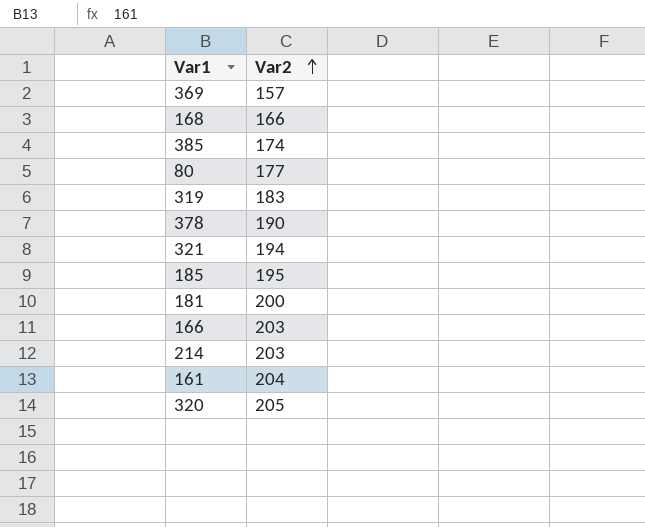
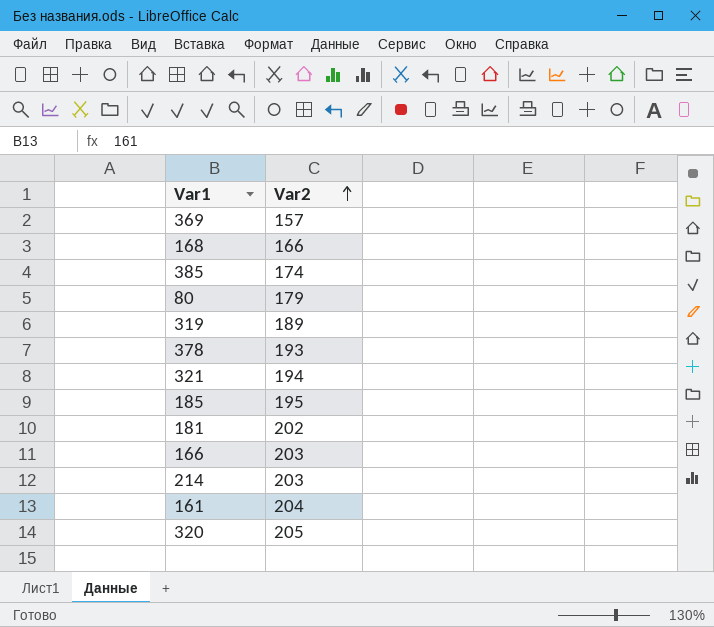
80 | Var2: 177 -> 179
319 | Var2: 183 -> 189
378 | Var2: 190 -> 193
181 | Var2: 200 -> 202

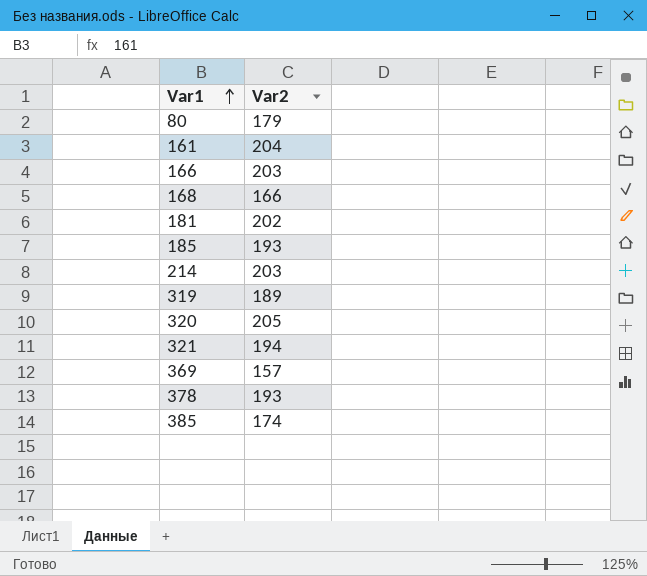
row order: Var2 ascending -> Var1 ascending
185 | Var2: 195 -> 193

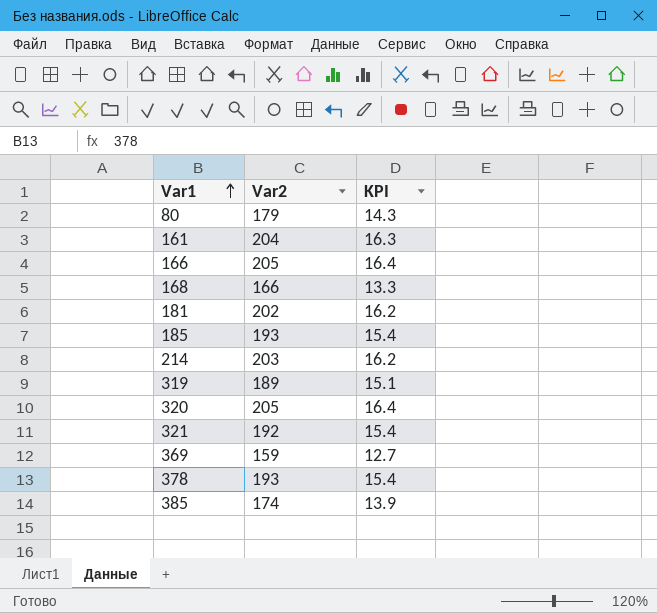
column KPI | formula: none -> [Var2] * 0.08
166 | Var2: 203 -> 205
321 | Var2: 194 -> 192
369 | Var2: 157 -> 159

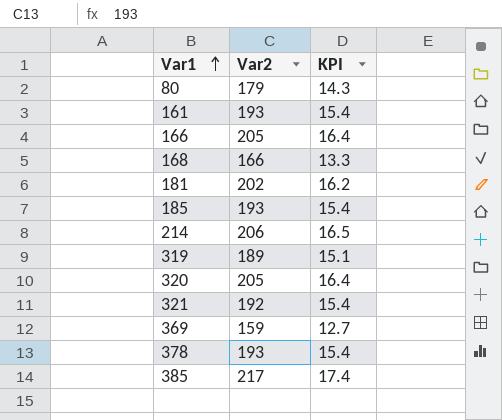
161 | Var2: 204 -> 193
161 | KPI: 16.3 -> 15.4
214 | Var2: 203 -> 206
214 | KPI: 16.2 -> 16.5
385 | Var2: 174 -> 217
385 | KPI: 13.9 -> 17.4

